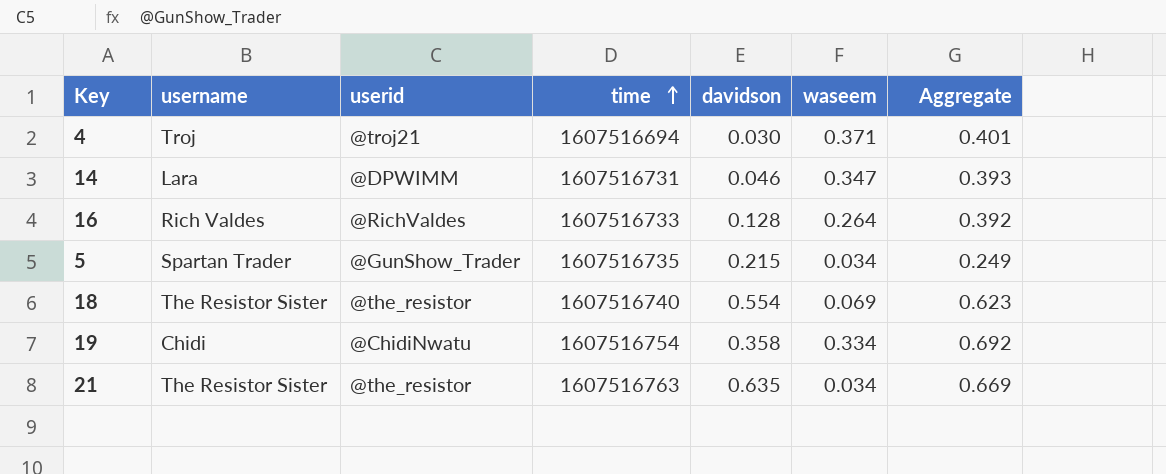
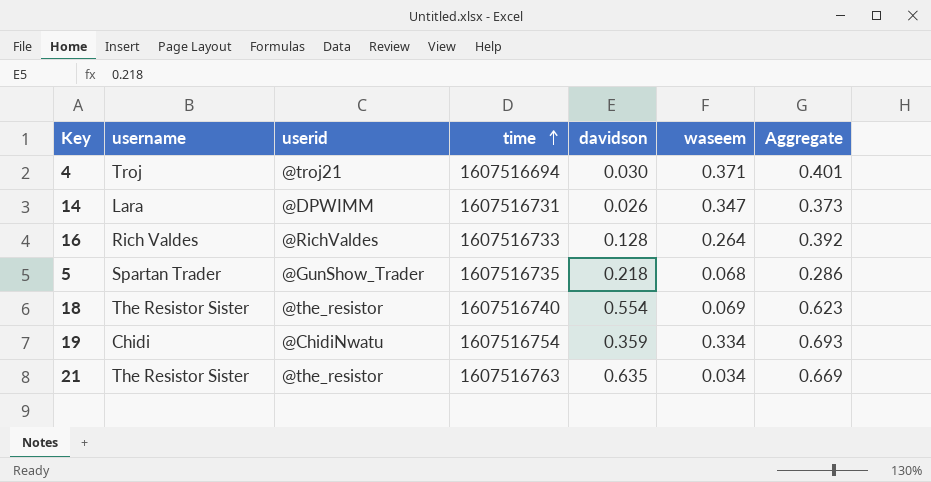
14 | davidson: 0.046 -> 0.026
14 | Aggregate: 0.393 -> 0.373
5 | davidson: 0.215 -> 0.218
5 | waseem: 0.034 -> 0.068
5 | Aggregate: 0.249 -> 0.286
19 | davidson: 0.358 -> 0.359
19 | Aggregate: 0.692 -> 0.693

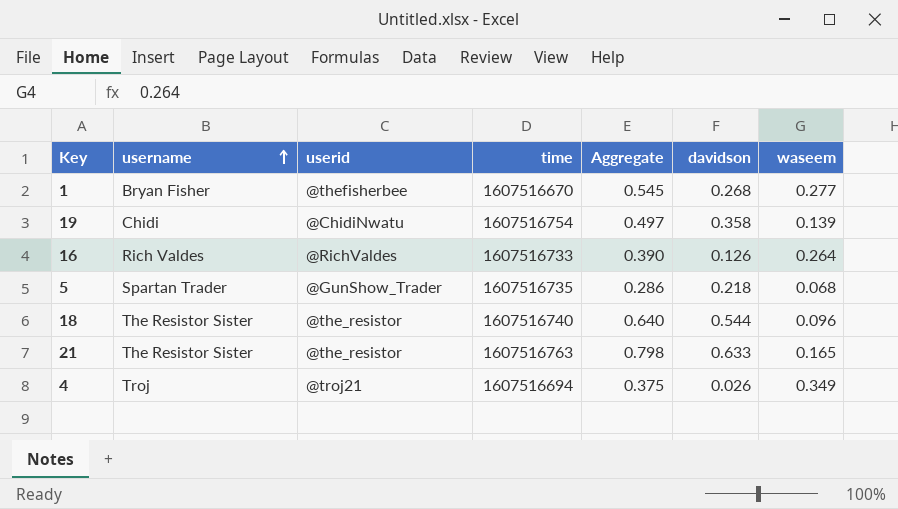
row order: time ascending -> username ascending
column Aggregate | position: 7 -> 5
row 14: Lara | @DPWIMM | 1607516731 | 0.026 | 0.347 | 0.373 -> none
row 1: none -> Bryan Fisher | @thefisherbee | 1607516670 | 0.545 | 0.268 | 0.277
19 | Aggregate: 0.693 -> 0.497
19 | davidson: 0.359 -> 0.358
19 | waseem: 0.334 -> 0.139
16 | Aggregate: 0.392 -> 0.390
16 | davidson: 0.128 -> 0.126
18 | Aggregate: 0.623 -> 0.640
18 | davidson: 0.554 -> 0.544
18 | waseem: 0.069 -> 0.096
21 | Aggregate: 0.669 -> 0.798
21 | davidson: 0.635 -> 0.633
21 | waseem: 0.034 -> 0.165
4 | Aggregate: 0.401 -> 0.375
4 | davidson: 0.030 -> 0.026
4 | waseem: 0.371 -> 0.349

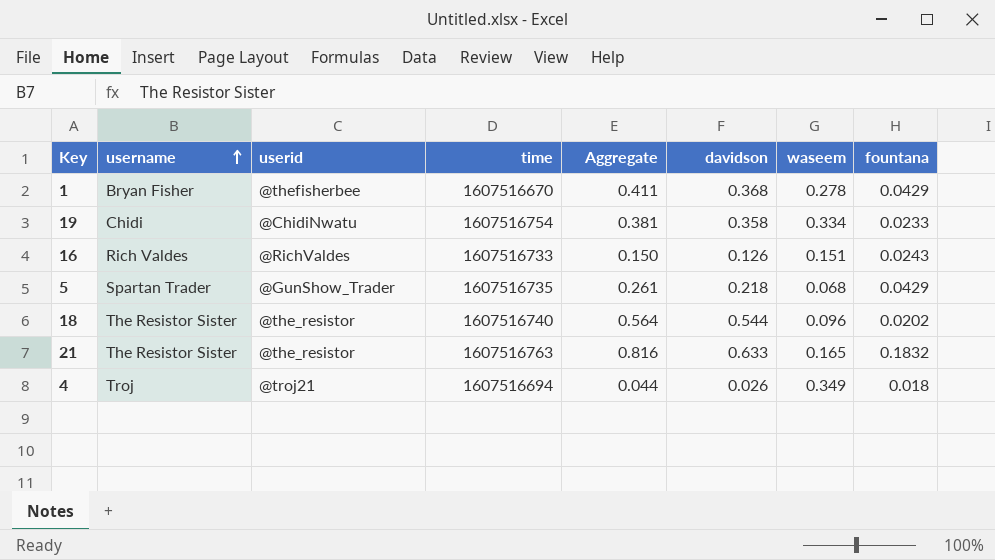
column Aggregate | formula: [davidson] + [waseem] -> [davidson] + [fountana]
column fountana | position: none -> 8
1 | davidson: 0.268 -> 0.368
1 | waseem: 0.277 -> 0.278
19 | waseem: 0.139 -> 0.334
16 | waseem: 0.264 -> 0.151

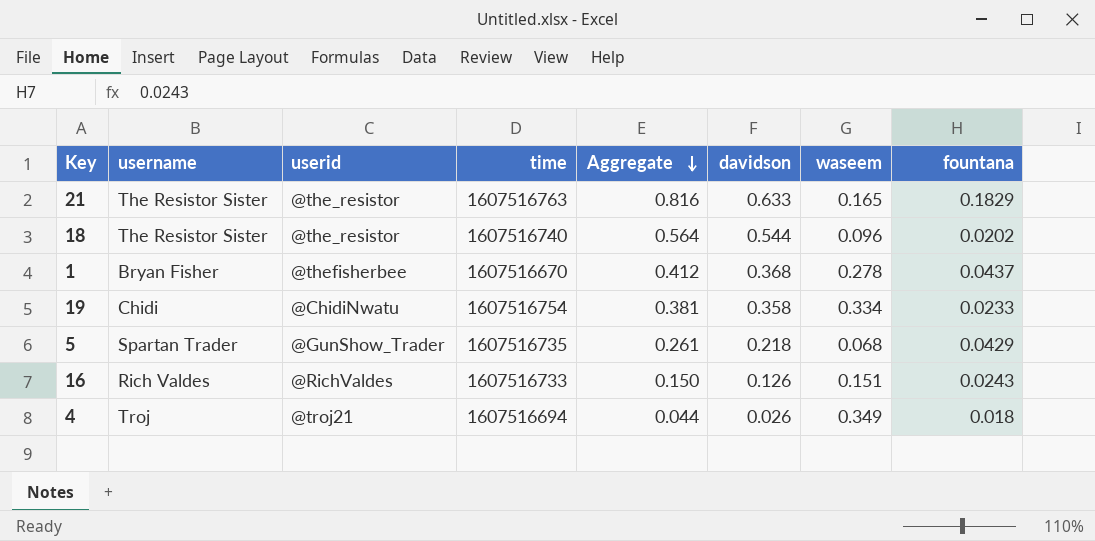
row order: username ascending -> Aggregate descending
21 | fountana: 0.1832 -> 0.1829
1 | Aggregate: 0.411 -> 0.412
1 | fountana: 0.0429 -> 0.0437

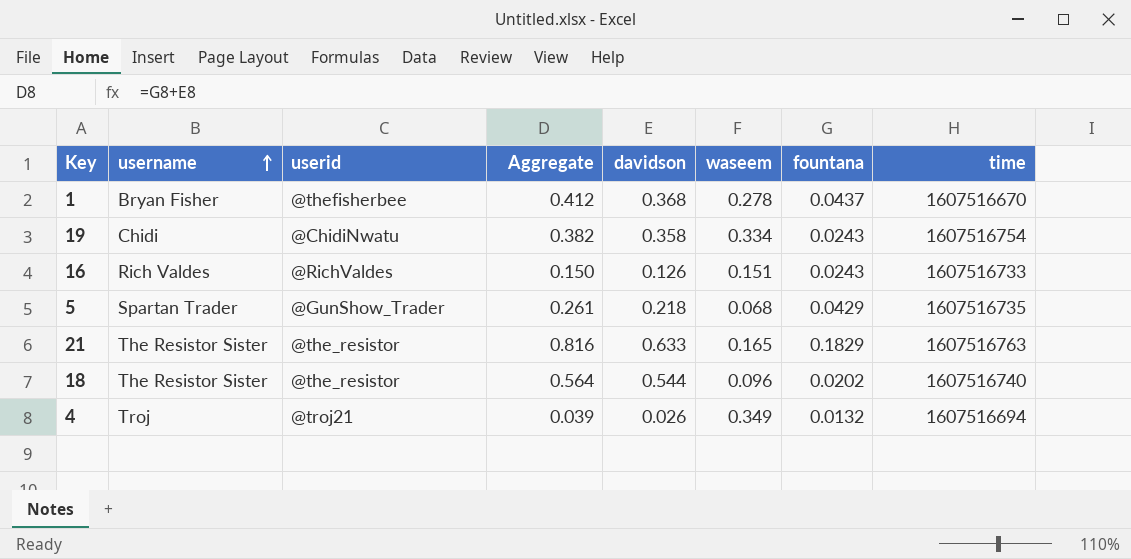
row order: Aggregate descending -> username ascending
column time | position: 4 -> 8
19 | Aggregate: 0.381 -> 0.382
19 | fountana: 0.0233 -> 0.0243
4 | Aggregate: 0.044 -> 0.039
4 | fountana: 0.018 -> 0.0132

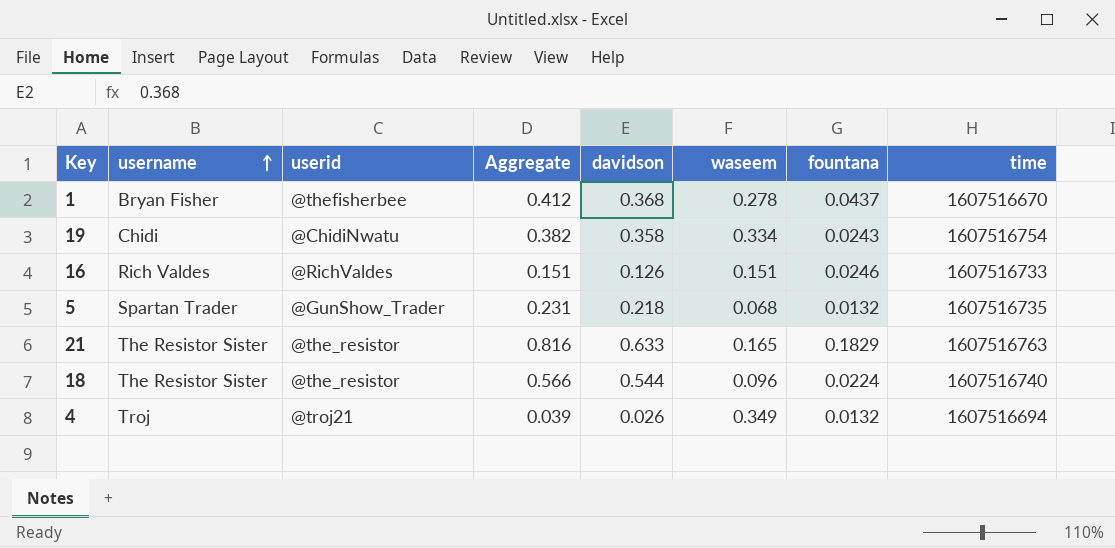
16 | Aggregate: 0.150 -> 0.151
16 | fountana: 0.0243 -> 0.0246
5 | Aggregate: 0.261 -> 0.231
5 | fountana: 0.0429 -> 0.0132
18 | Aggregate: 0.564 -> 0.566
18 | fountana: 0.0202 -> 0.0224

